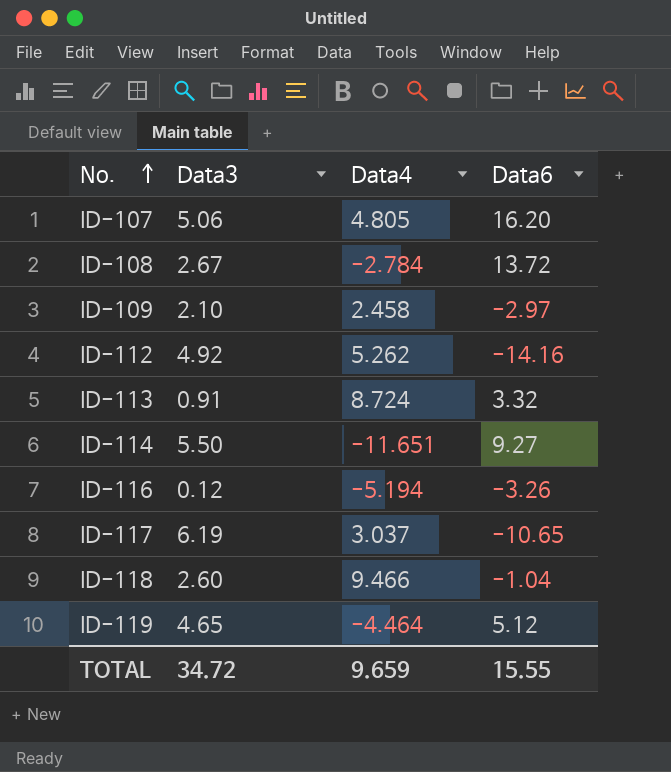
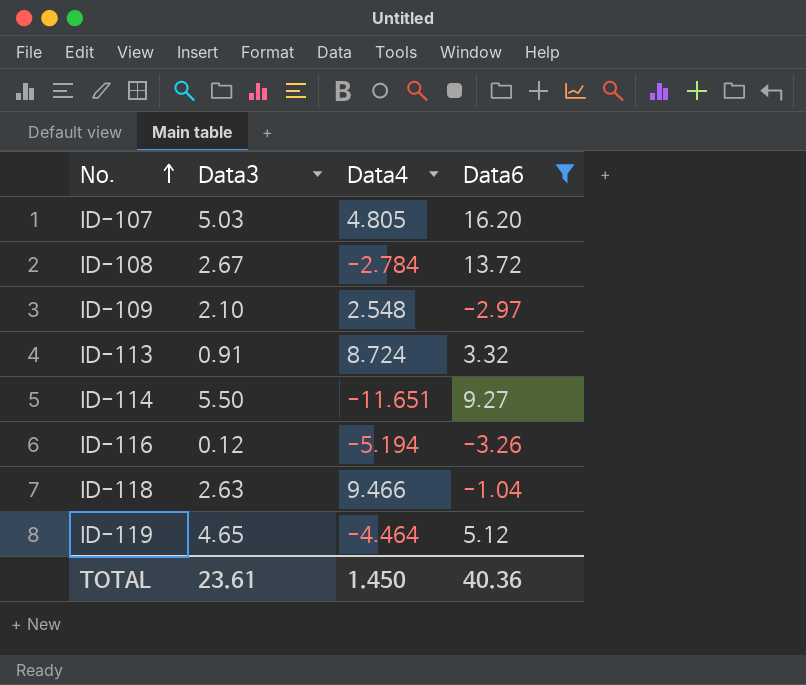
filter: none -> Data6 >= -3.26
ID-107 | Data3: 5.06 -> 5.03
ID-109 | Data4: 2.458 -> 2.548
ID-118 | Data3: 2.60 -> 2.63
TOTAL | Data3: 34.72 -> 23.61
TOTAL | Data4: 9.659 -> 1.450
TOTAL | Data6: 15.55 -> 40.36

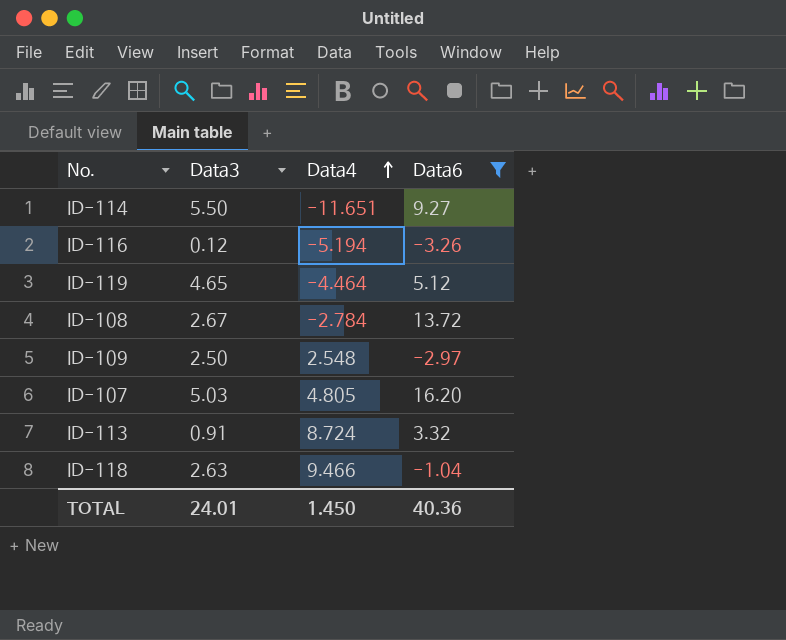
row order: No. ascending -> Data4 ascending
ID-109 | Data3: 2.10 -> 2.50
TOTAL | Data3: 23.61 -> 24.01

